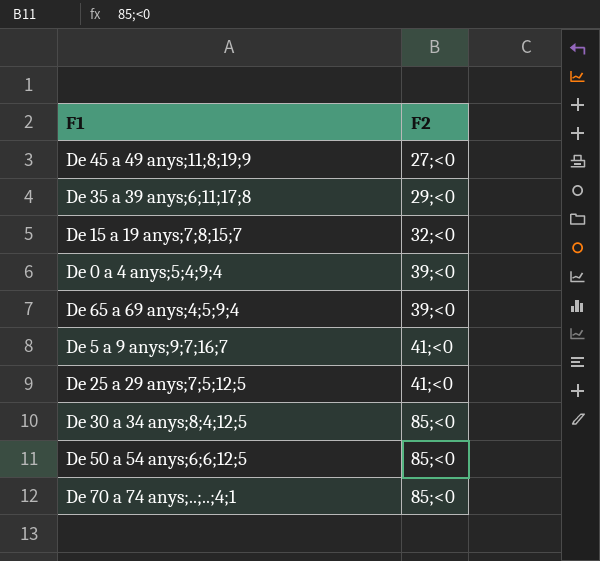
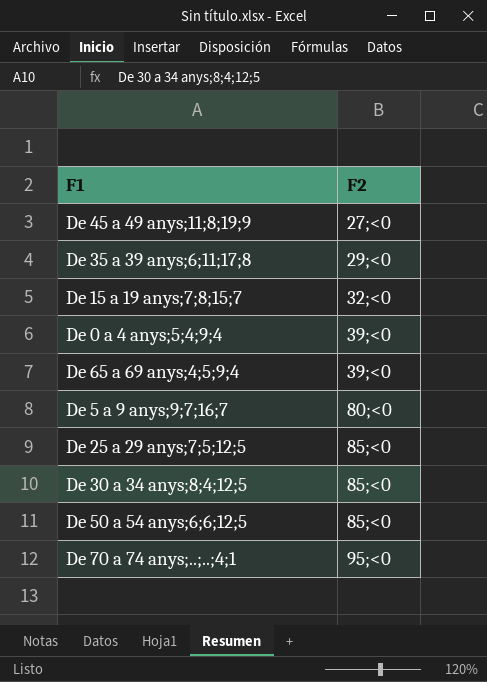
De 5 a 9 anys;9;7;16;7 | F2: 41;<0 -> 80;<0
De 25 a 29 anys;7;5;12;5 | F2: 41;<0 -> 85;<0
De 70 a 74 anys;..;..;4;1 | F2: 85;<0 -> 95;<0

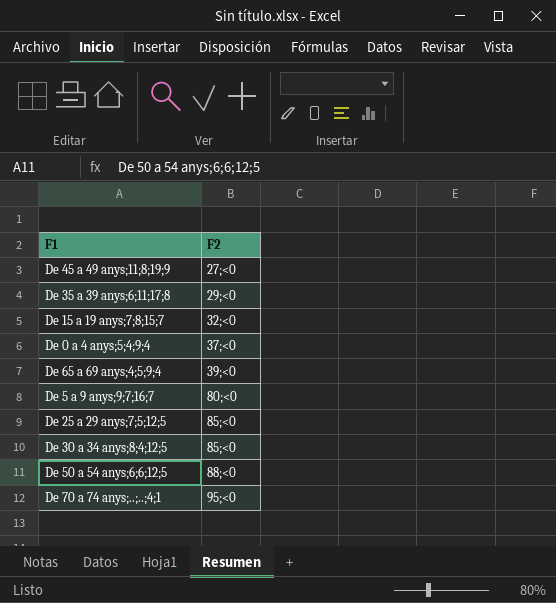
De 0 a 4 anys;5;4;9;4 | F2: 39;<0 -> 37;<0
De 50 a 54 anys;6;6;12;5 | F2: 85;<0 -> 88;<0

